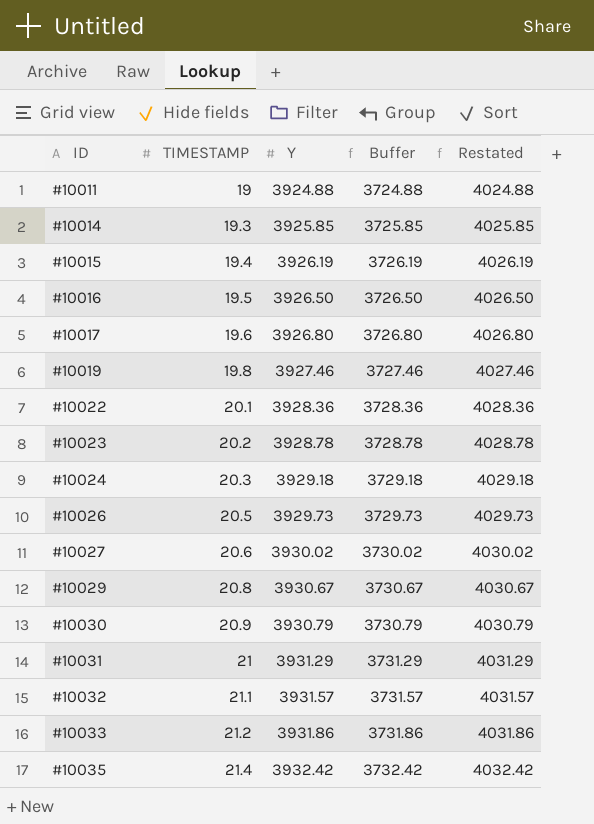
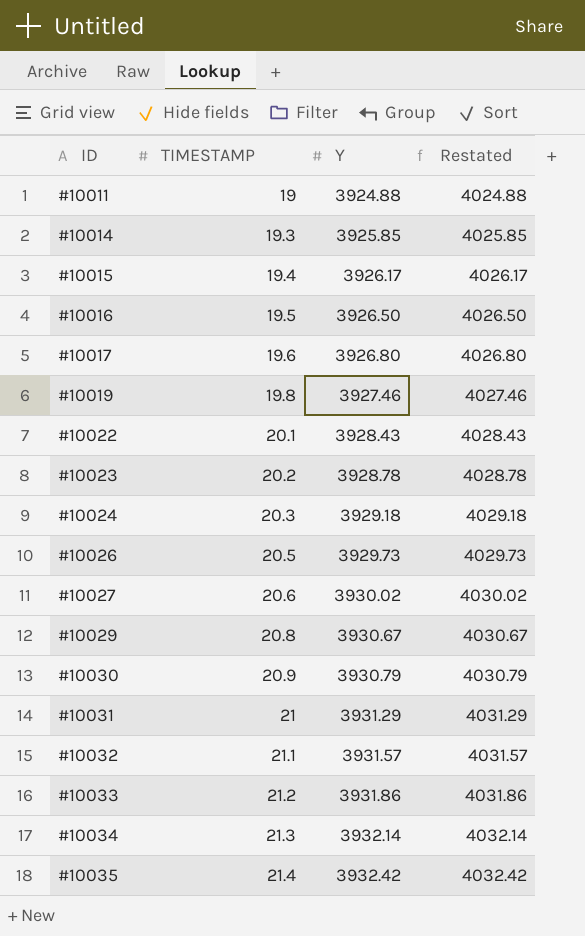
column Buffer | formula: [Y] - 200 -> none
#10015 | Y: 3926.19 -> 3926.17
#10015 | Restated: 4026.19 -> 4026.17
#10022 | Y: 3928.36 -> 3928.43
#10022 | Restated: 4028.36 -> 4028.43
row #10034: none -> 21.3 | 3932.14 | 4032.14

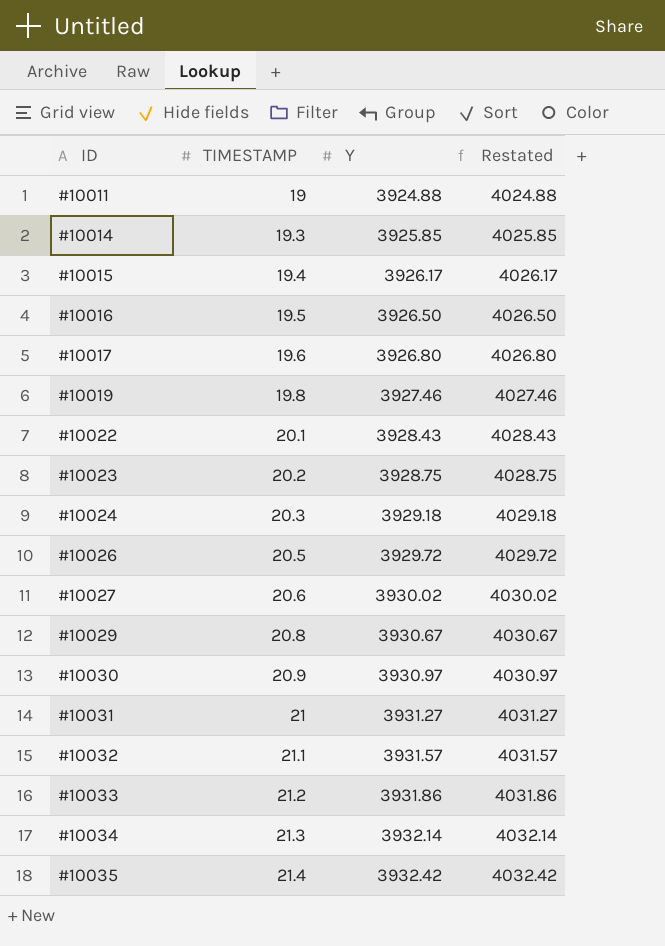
#10023 | Y: 3928.78 -> 3928.75
#10023 | Restated: 4028.78 -> 4028.75
#10026 | Y: 3929.73 -> 3929.72
#10026 | Restated: 4029.73 -> 4029.72
#10030 | Y: 3930.79 -> 3930.97
#10030 | Restated: 4030.79 -> 4030.97
#10031 | Y: 3931.29 -> 3931.27
#10031 | Restated: 4031.29 -> 4031.27

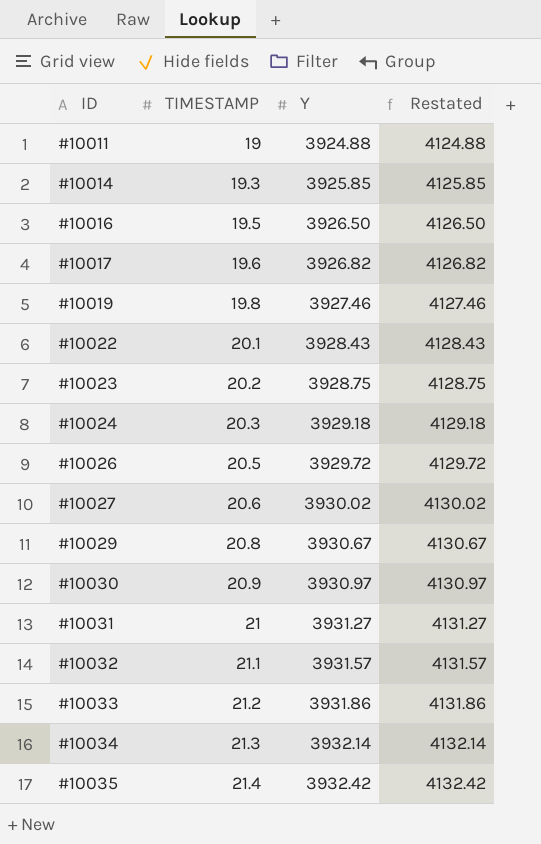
column Restated | formula: [Y] + 100 -> [Y] + 200
row #10015: 19.4 | 3926.17 | 4026.17 -> none
#10017 | Y: 3926.80 -> 3926.82

